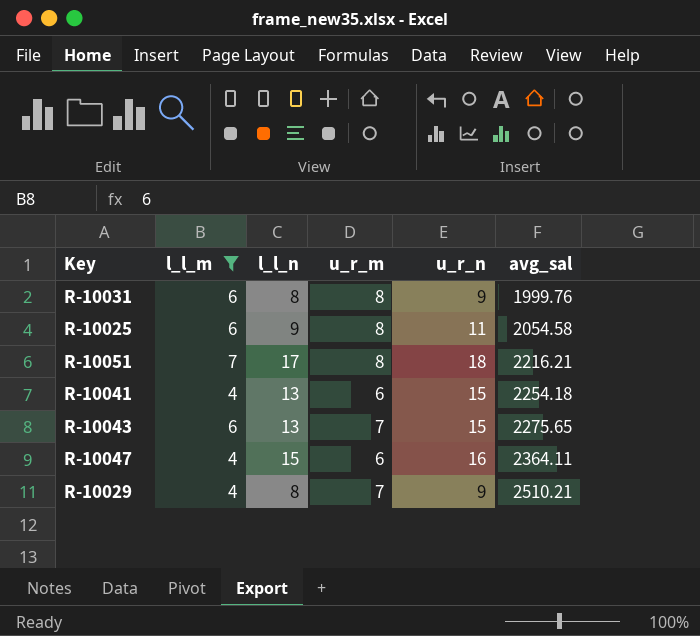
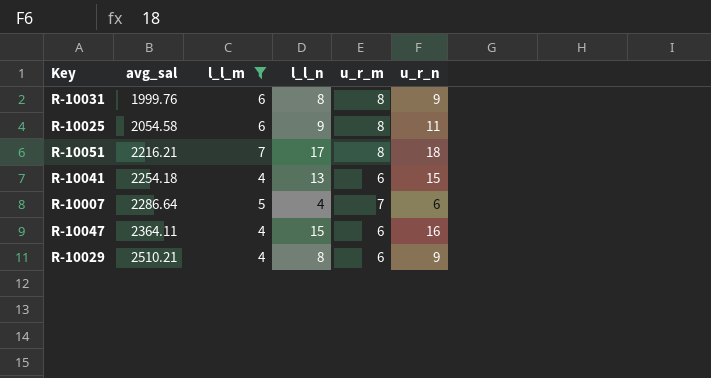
column avg_sal | position: 6 -> 2
row R-10043: 6 | 13 | 7 | 15 | 2275.65 -> none
row R-10007: none -> 2286.64 | 5 | 4 | 7 | 6
R-10029 | u_r_m: 7 -> 6

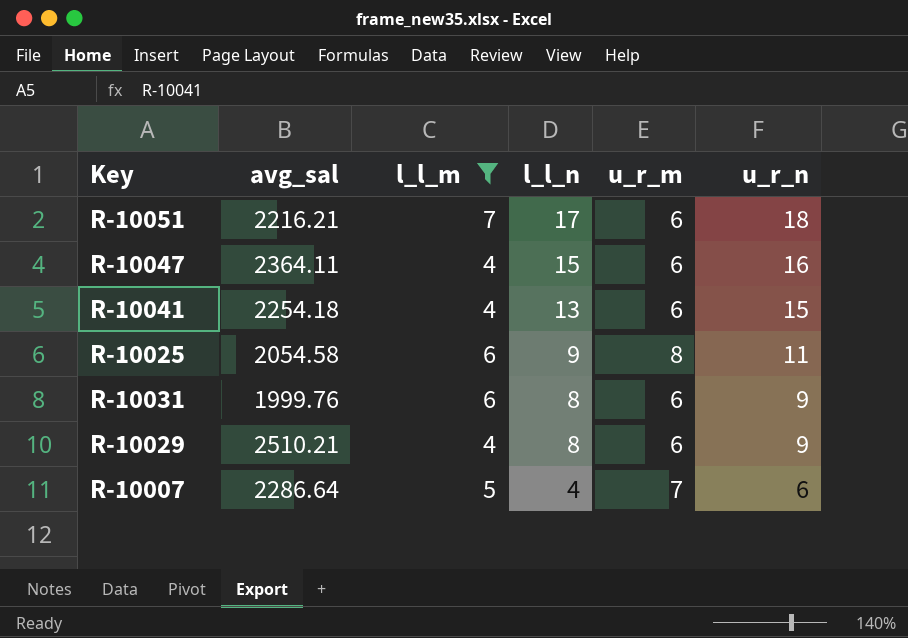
row order: avg_sal ascending -> l_l_n descending
R-10051 | u_r_m: 8 -> 6
R-10031 | u_r_m: 8 -> 6

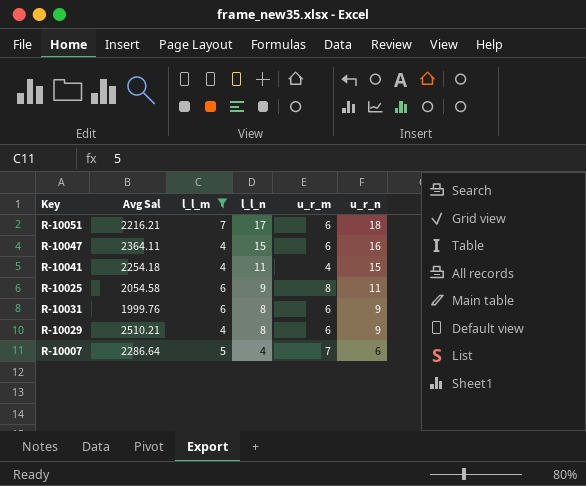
column name: avg_sal -> Avg Sal
R-10041 | l_l_n: 13 -> 11
R-10041 | u_r_m: 6 -> 4

